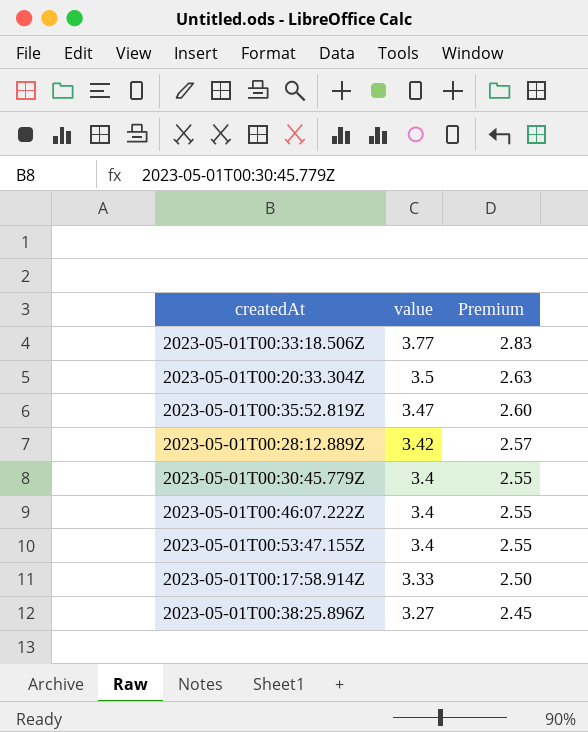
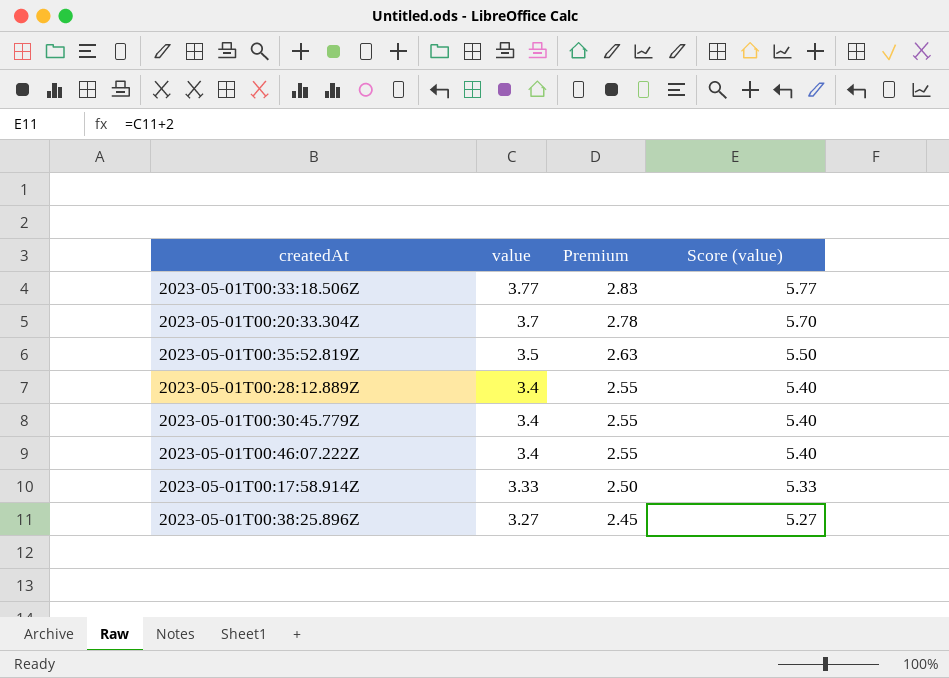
column Score (value) | formula: none -> [value] + 2
row 2023-05-01T00:53:47.155Z: 3.4 | 2.55 -> none
2023-05-01T00:20:33.304Z | value: 3.5 -> 3.7
2023-05-01T00:20:33.304Z | Premium: 2.63 -> 2.78
2023-05-01T00:35:52.819Z | value: 3.47 -> 3.5
2023-05-01T00:35:52.819Z | Premium: 2.60 -> 2.63
2023-05-01T00:28:12.889Z | value: 3.42 -> 3.4
2023-05-01T00:28:12.889Z | Premium: 2.57 -> 2.55

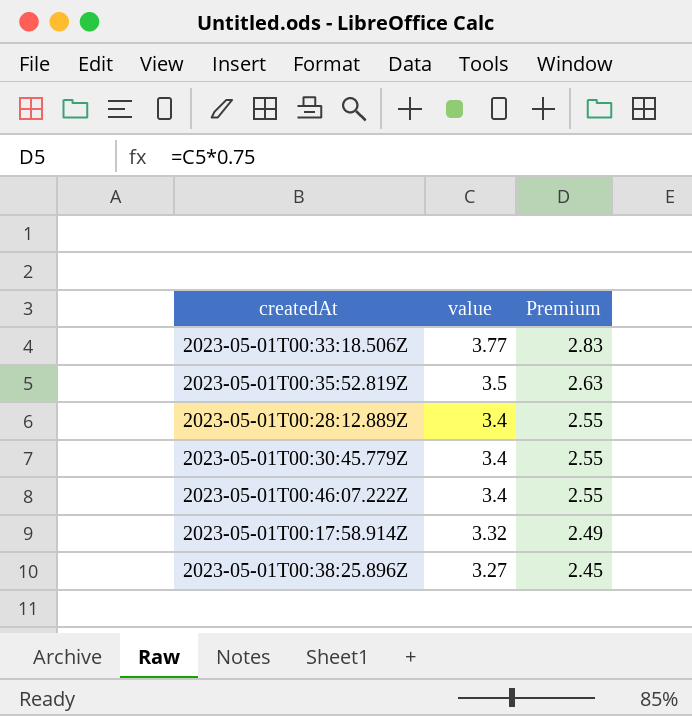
column Score (value) | formula: [value] + 2 -> none
row 2023-05-01T00:20:33.304Z: 3.7 | 2.78 | 5.70 -> none
2023-05-01T00:17:58.914Z | value: 3.33 -> 3.32
2023-05-01T00:17:58.914Z | Premium: 2.50 -> 2.49

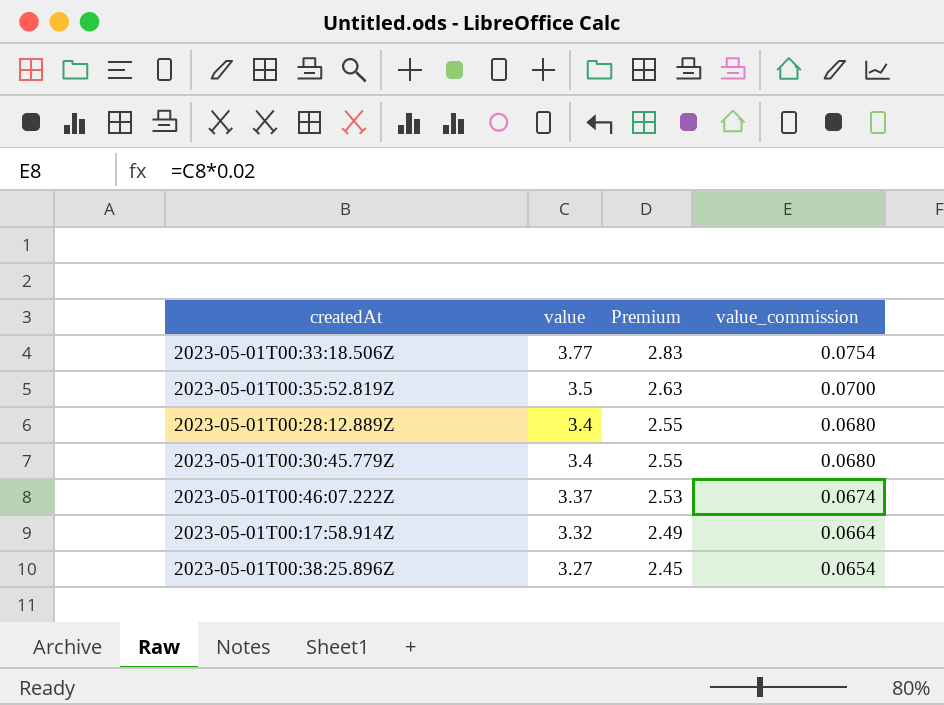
column value_commission | formula: none -> [value] * 0.02
2023-05-01T00:46:07.222Z | value: 3.4 -> 3.37
2023-05-01T00:46:07.222Z | Premium: 2.55 -> 2.53

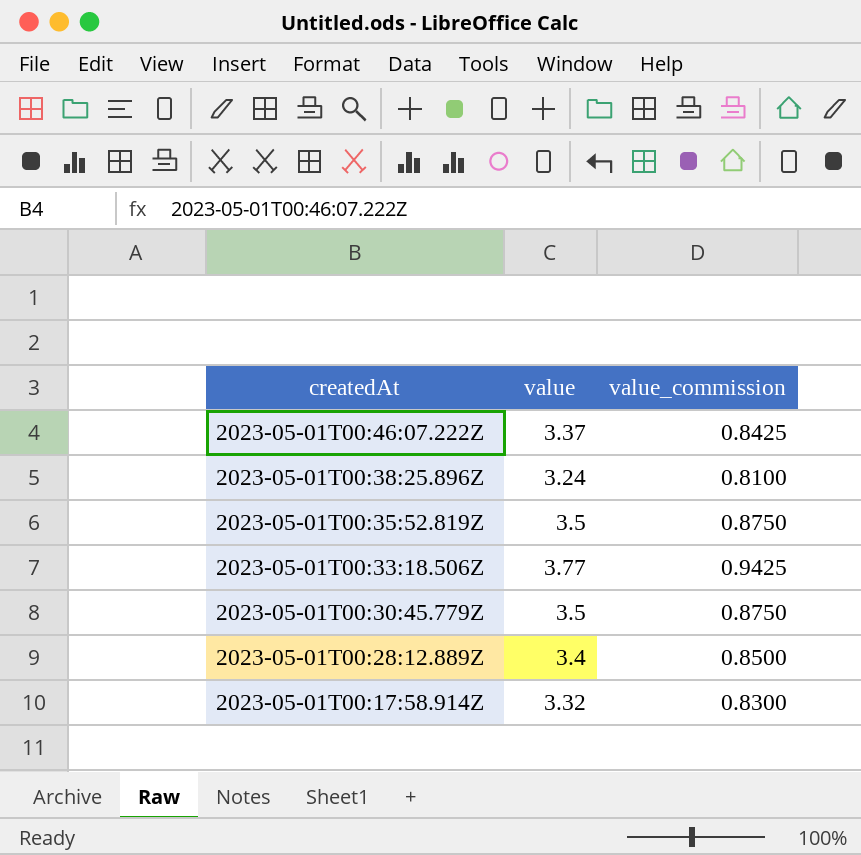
row order: value descending -> createdAt descending
column Premium | formula: [value] * 0.75 -> none
column value_commission | formula: [value] * 0.02 -> [value] * 0.25
2023-05-01T00:38:25.896Z | value: 3.27 -> 3.24
2023-05-01T00:30:45.779Z | value: 3.4 -> 3.5

